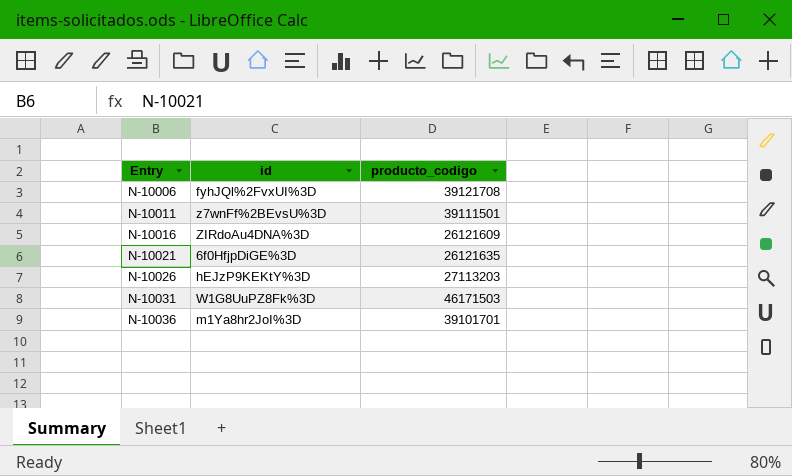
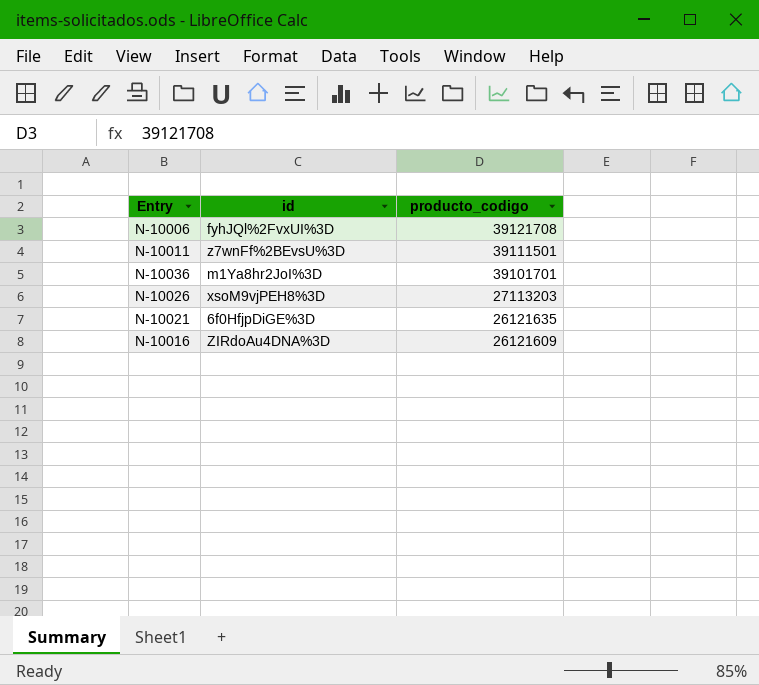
row order: Entry ascending -> producto_codigo descending
row N-10031: W1G8UuPZ8Fk%3D | 46171503 -> none
N-10026 | id: hEJzP9KEKtY%3D -> xsoM9vjPEH8%3D

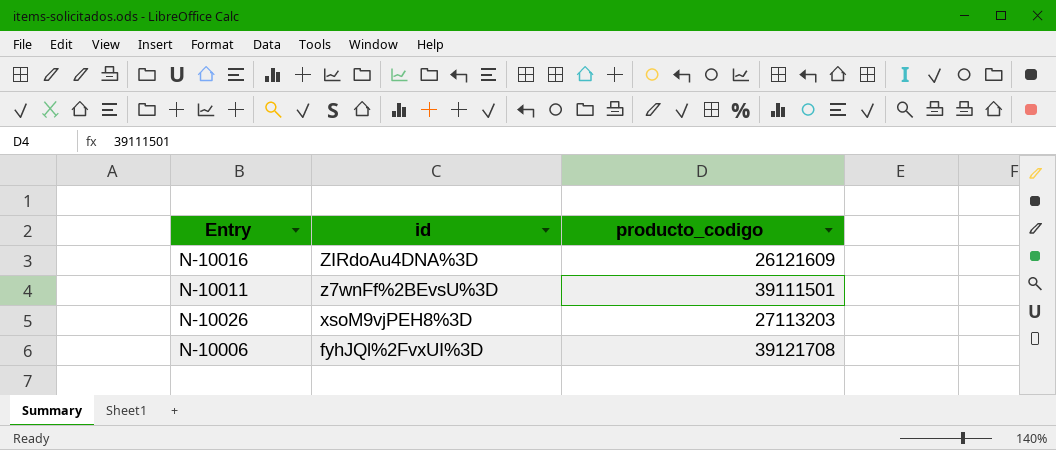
row order: producto_codigo descending -> id descending
row N-10036: m1Ya8hr2JoI%3D | 39101701 -> none
row N-10021: 6f0HfjpDiGE%3D | 26121635 -> none

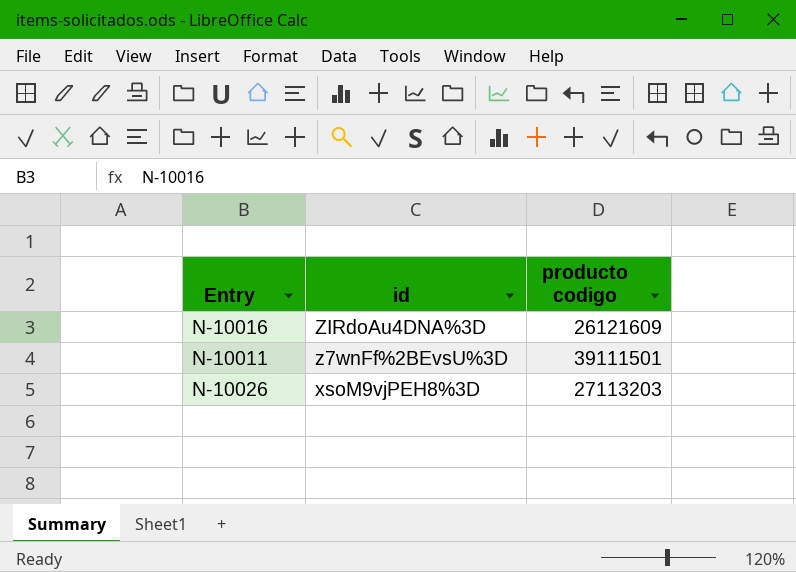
column name: producto_codigo -> producto codigo
row N-10006: fyhJQl%2FvxUI%3D | 39121708 -> none

